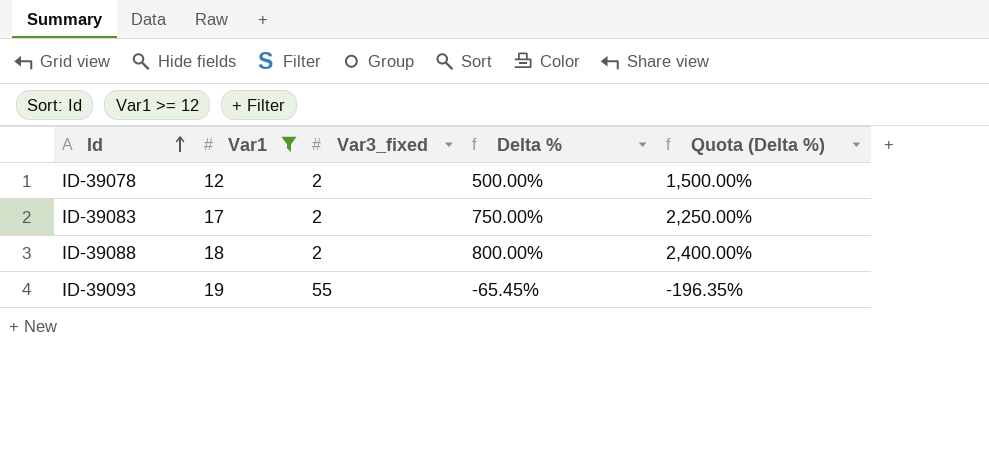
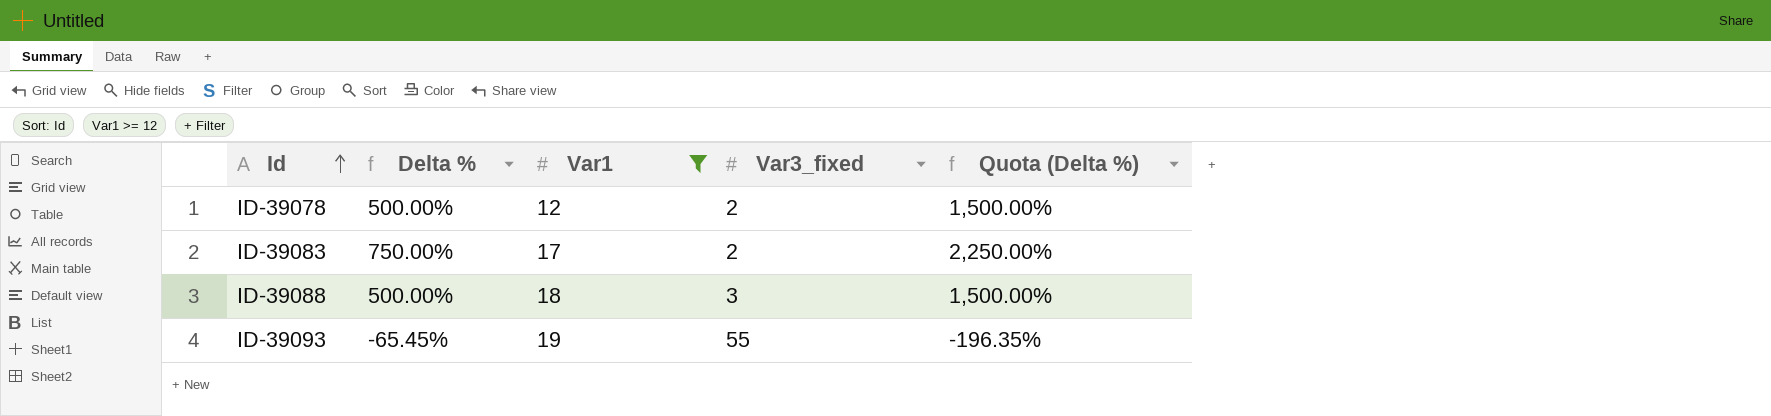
column Delta % | position: 4 -> 2
ID-39088 | Delta %: 800.00% -> 500.00%
ID-39088 | Var3_fixed: 2 -> 3
ID-39088 | Quota (Delta %): 2,400.00% -> 1,500.00%

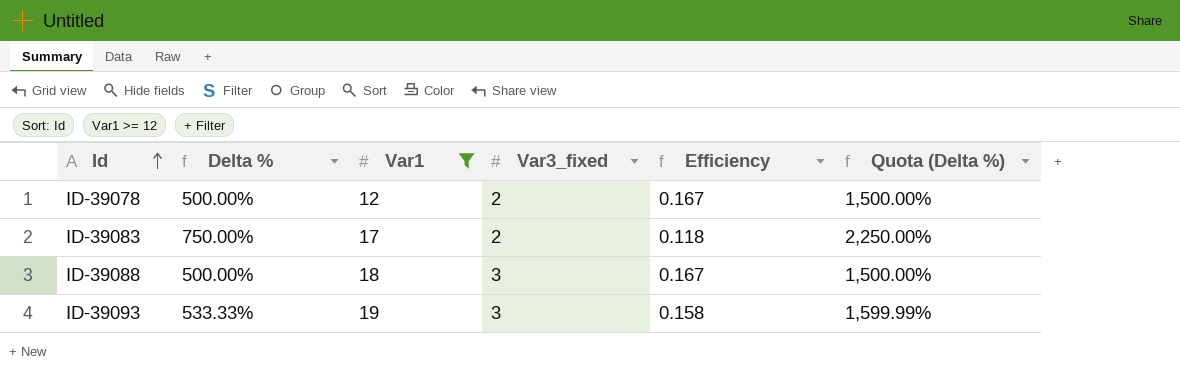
column Efficiency | formula: none -> [Var3_fixed] / [Var1]
ID-39093 | Delta %: -65.45% -> 533.33%
ID-39093 | Var3_fixed: 55 -> 3
ID-39093 | Quota (Delta %): -196.35% -> 1,599.99%

